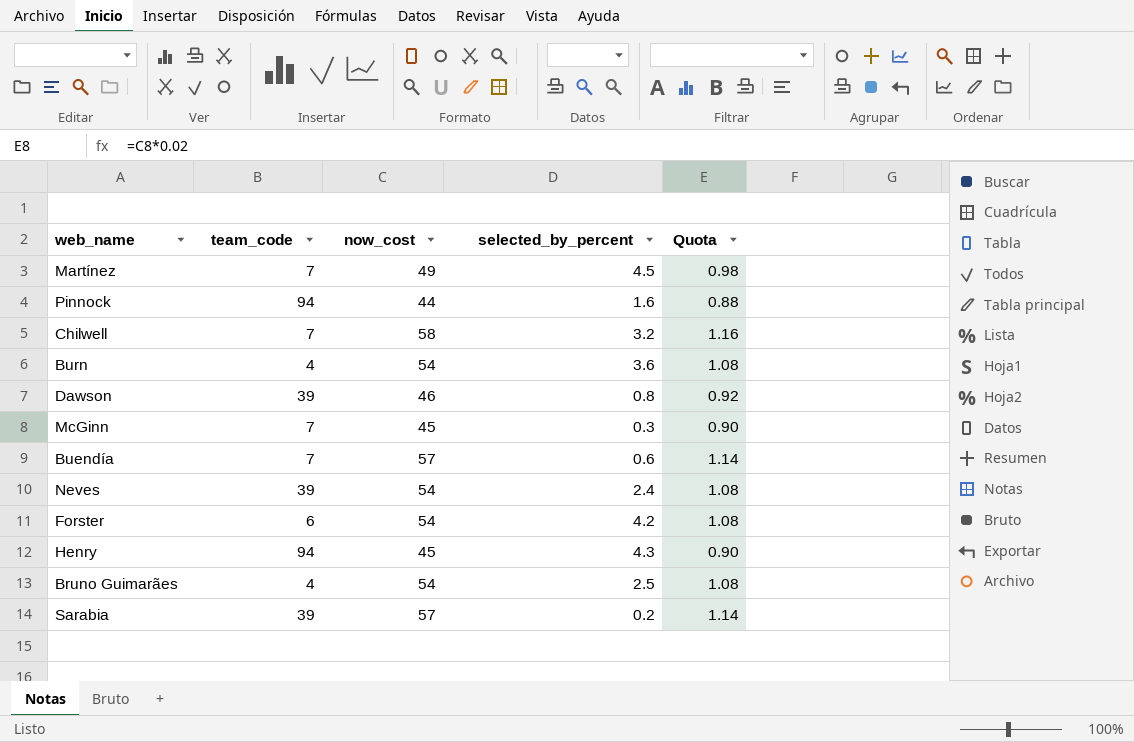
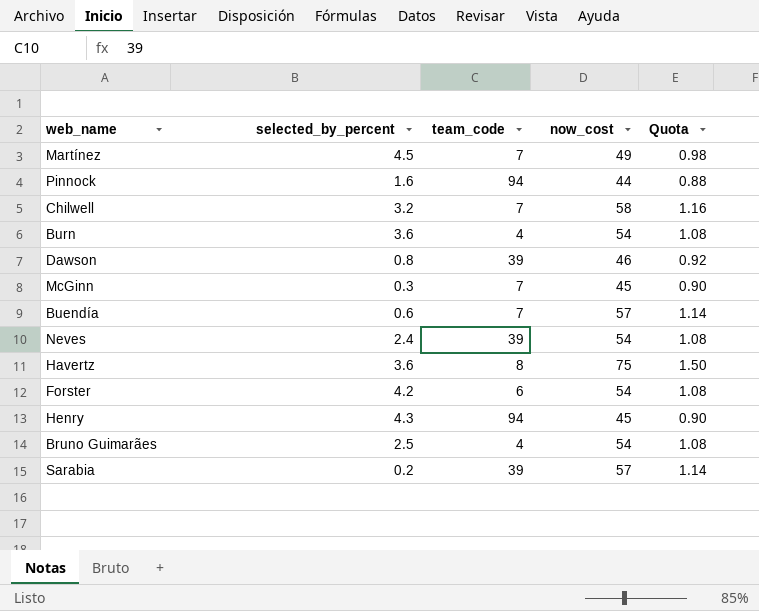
column selected_by_percent | position: 4 -> 2
row Havertz: none -> 3.6 | 8 | 75 | 1.50

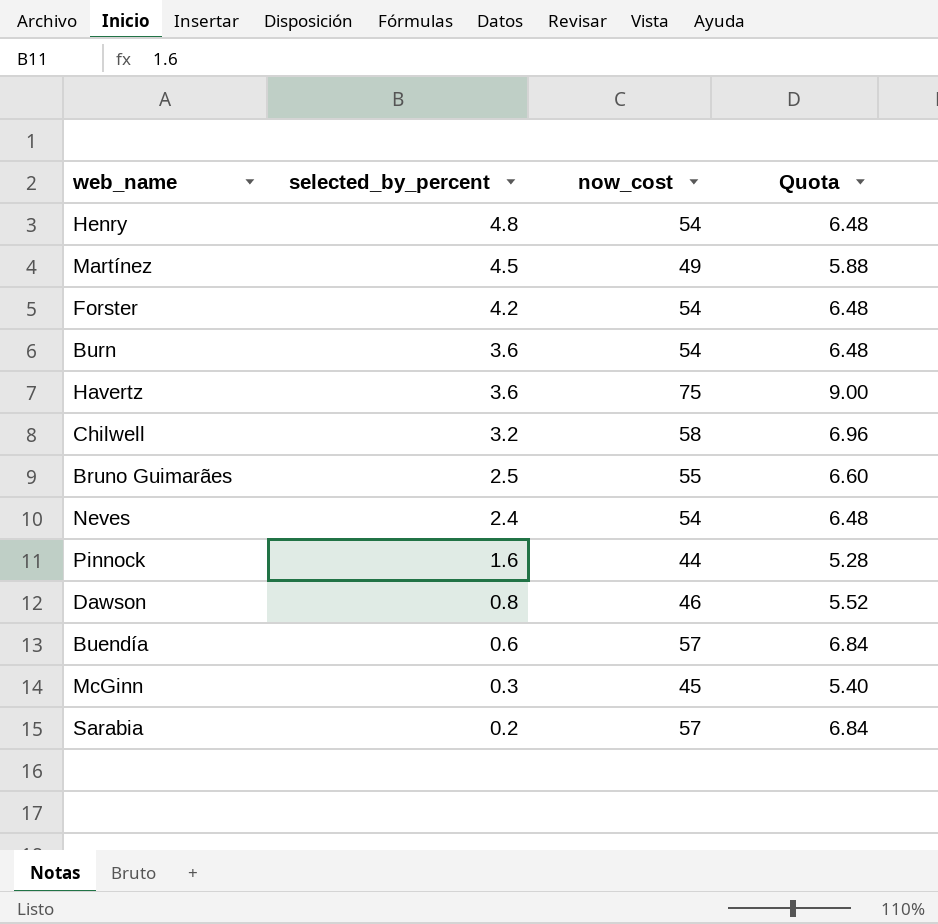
row order: none -> selected_by_percent descending
column team_code | position: 3 -> none
column Quota | formula: [now_cost] * 0.02 -> [now_cost] * 0.12
Henry | selected_by_percent: 4.3 -> 4.8
Henry | now_cost: 45 -> 54
Bruno Guimarães | now_cost: 54 -> 55

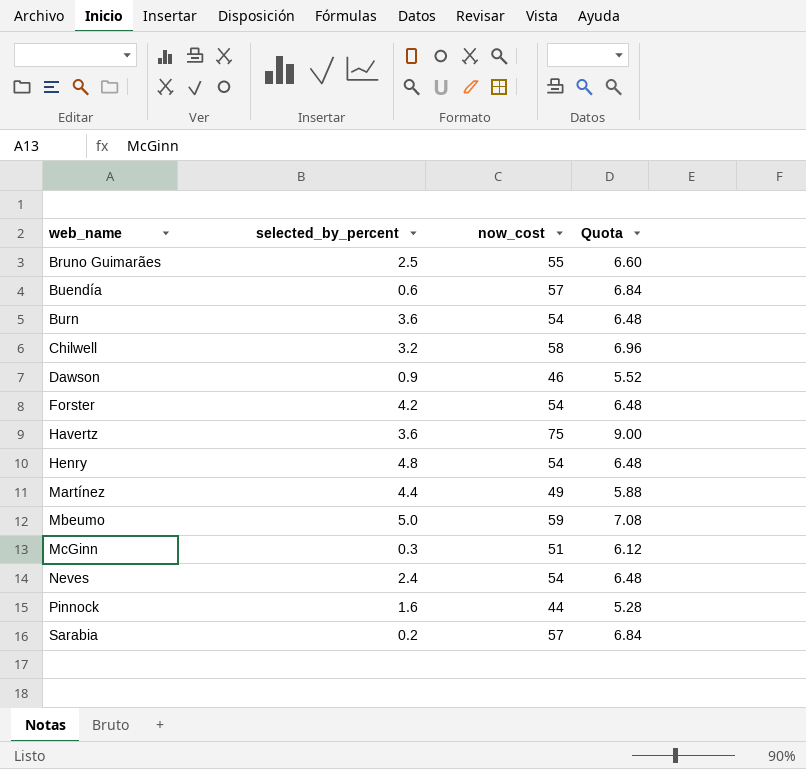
row order: selected_by_percent descending -> web_name ascending
Dawson | selected_by_percent: 0.8 -> 0.9
Martínez | selected_by_percent: 4.5 -> 4.4
row Mbeumo: none -> 5.0 | 59 | 7.08
McGinn | now_cost: 45 -> 51
McGinn | Quota: 5.40 -> 6.12

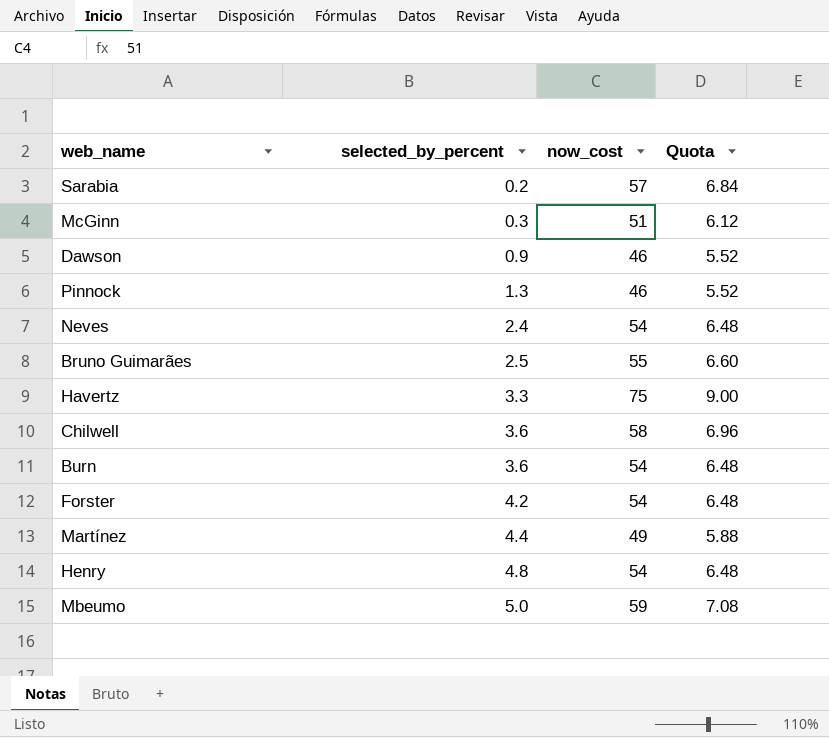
row order: web_name ascending -> selected_by_percent ascending
row Buendía: 0.6 | 57 | 6.84 -> none
Pinnock | selected_by_percent: 1.6 -> 1.3
Pinnock | now_cost: 44 -> 46
Pinnock | Quota: 5.28 -> 5.52
Havertz | selected_by_percent: 3.6 -> 3.3
Chilwell | selected_by_percent: 3.2 -> 3.6

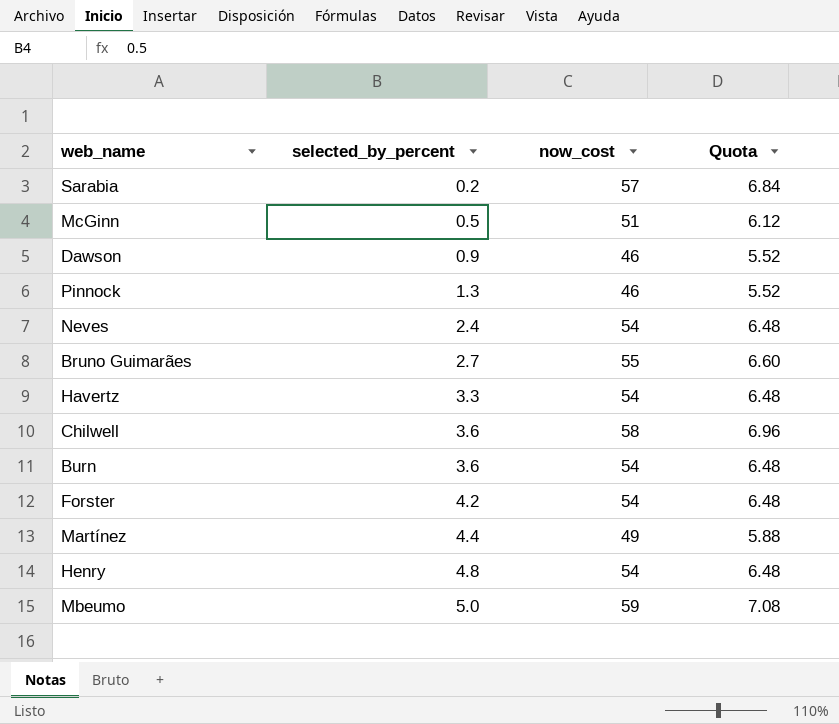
McGinn | selected_by_percent: 0.3 -> 0.5
Bruno Guimarães | selected_by_percent: 2.5 -> 2.7
Havertz | now_cost: 75 -> 54
Havertz | Quota: 9.00 -> 6.48

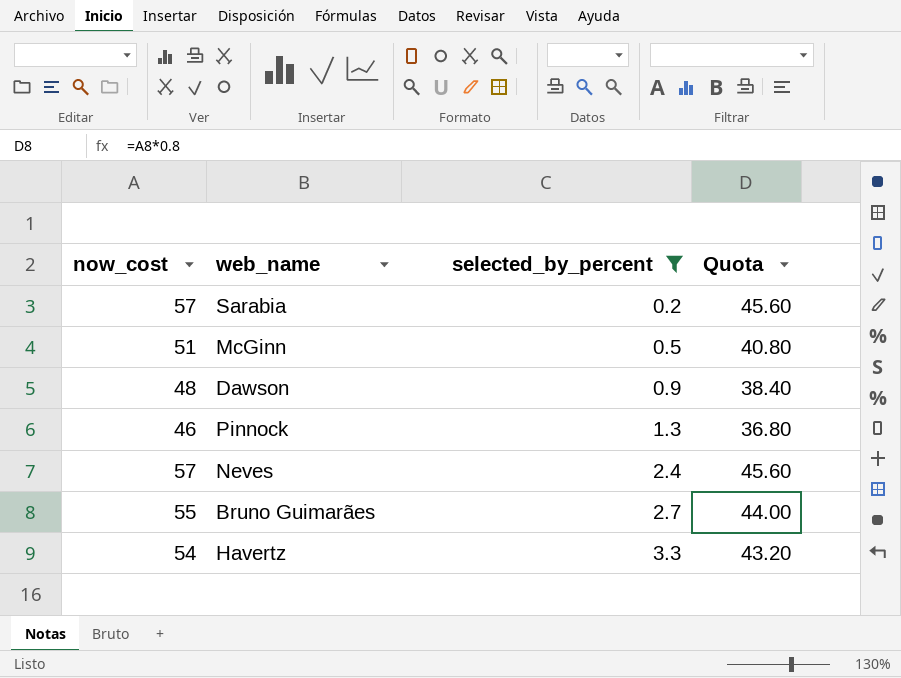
filter: none -> selected_by_percent <= 3.3
column now_cost | position: 3 -> 1
column Quota | formula: [now_cost] * 0.12 -> [now_cost] * 0.8
Dawson | now_cost: 46 -> 48
Neves | now_cost: 54 -> 57

